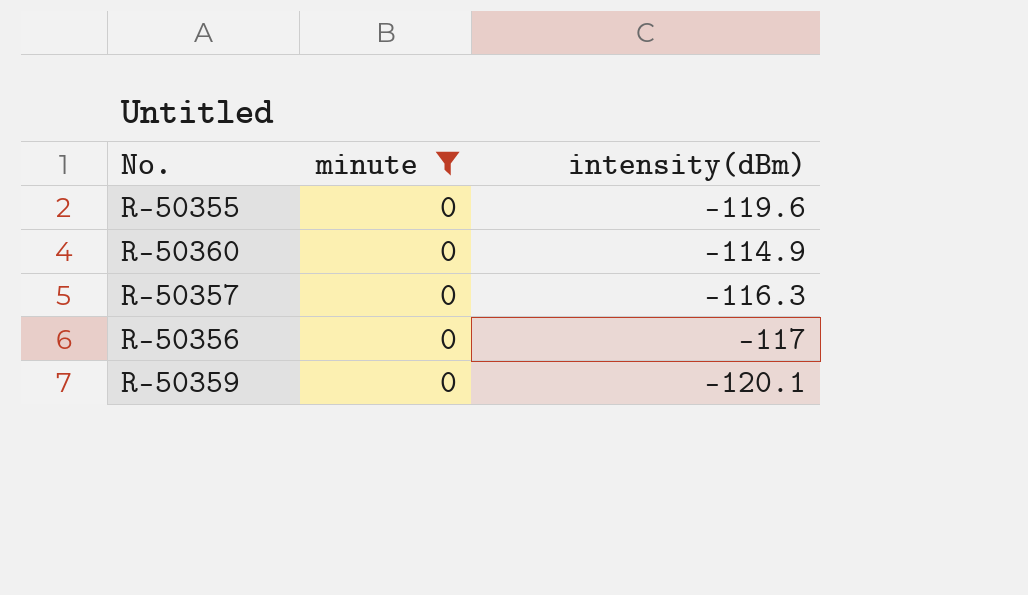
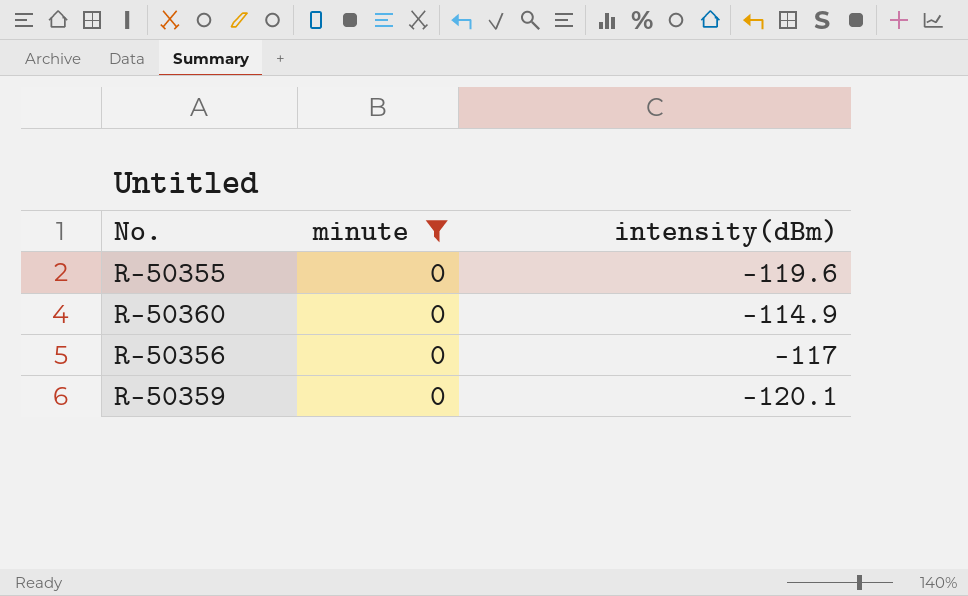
row R-50357: 0 | -116.3 -> none

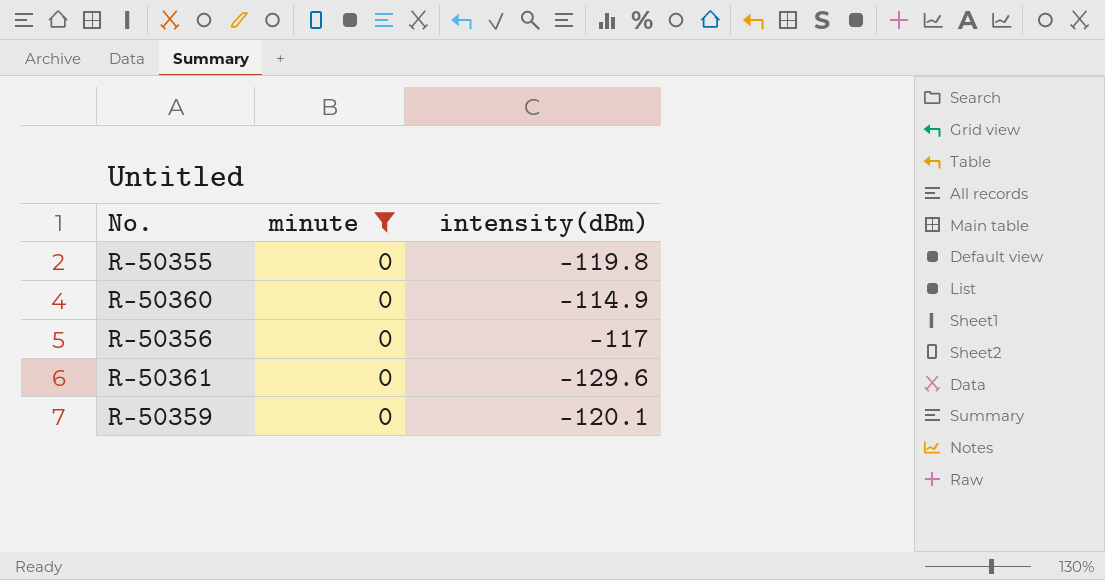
R-50355 | intensity(dBm): -119.6 -> -119.8
row R-50361: none -> 0 | -129.6

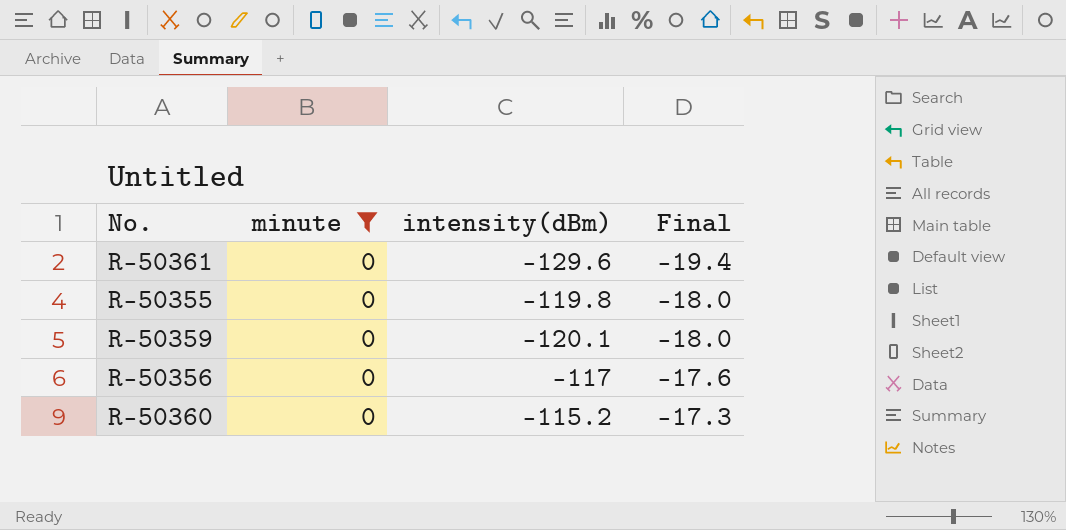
row order: none -> Final ascending
column Final | formula: none -> [intensity(dBm)] * 0.15
R-50360 | intensity(dBm): -114.9 -> -115.2

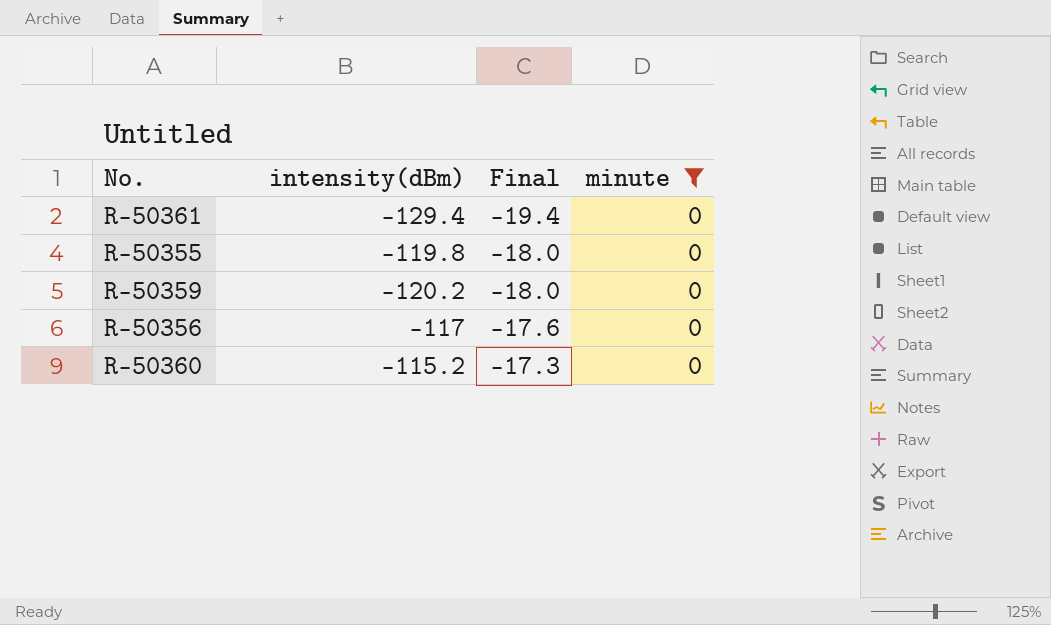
column minute | position: 2 -> 4
R-50361 | intensity(dBm): -129.6 -> -129.4
R-50359 | intensity(dBm): -120.1 -> -120.2

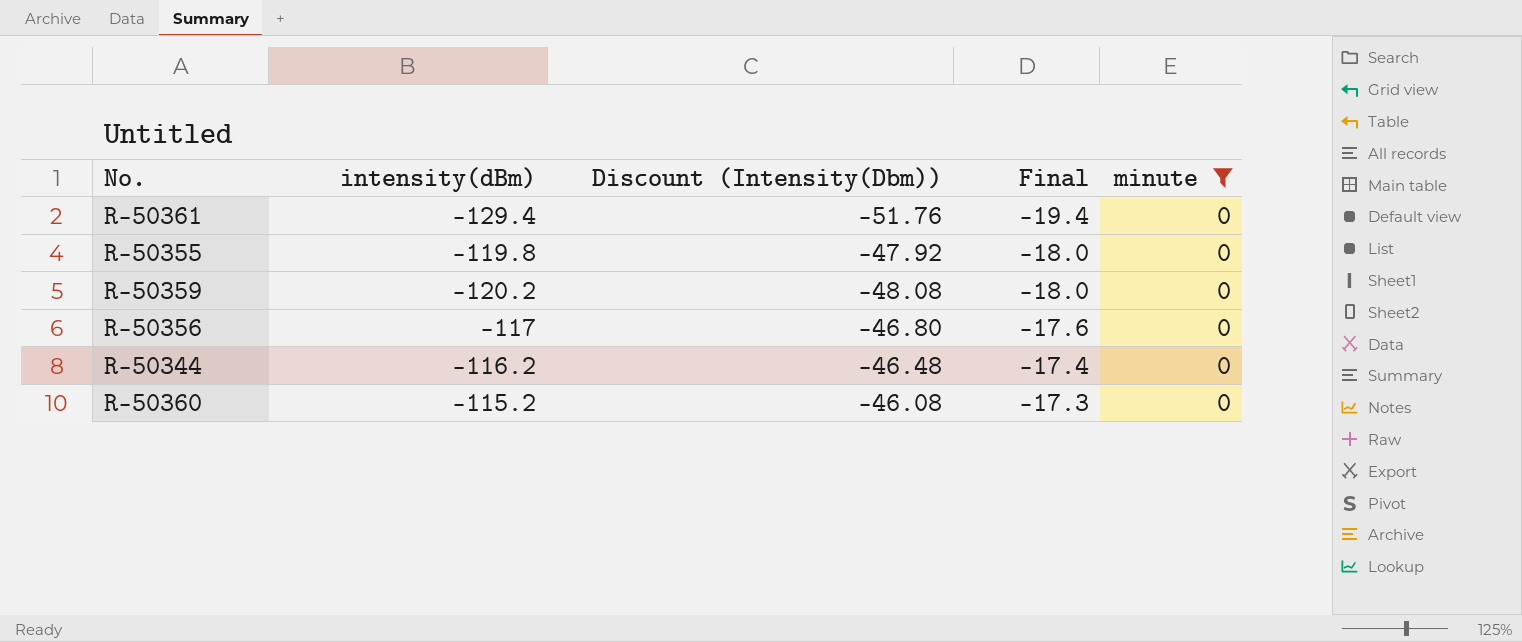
column Discount (Intensity(Dbm)) | formula: none -> [intensity(dBm)] * 0.4
row R-50344: none -> -116.2 | -46.48 | -17.4 | 0

